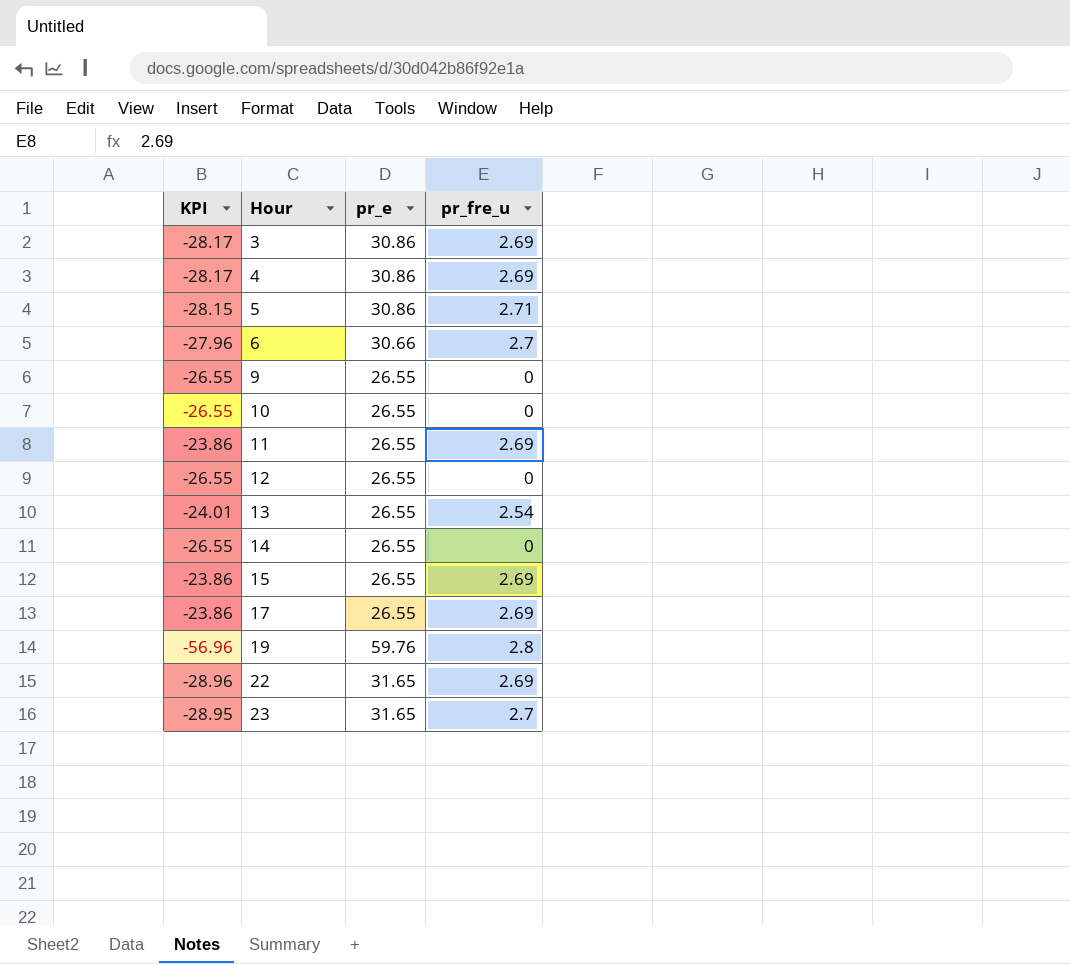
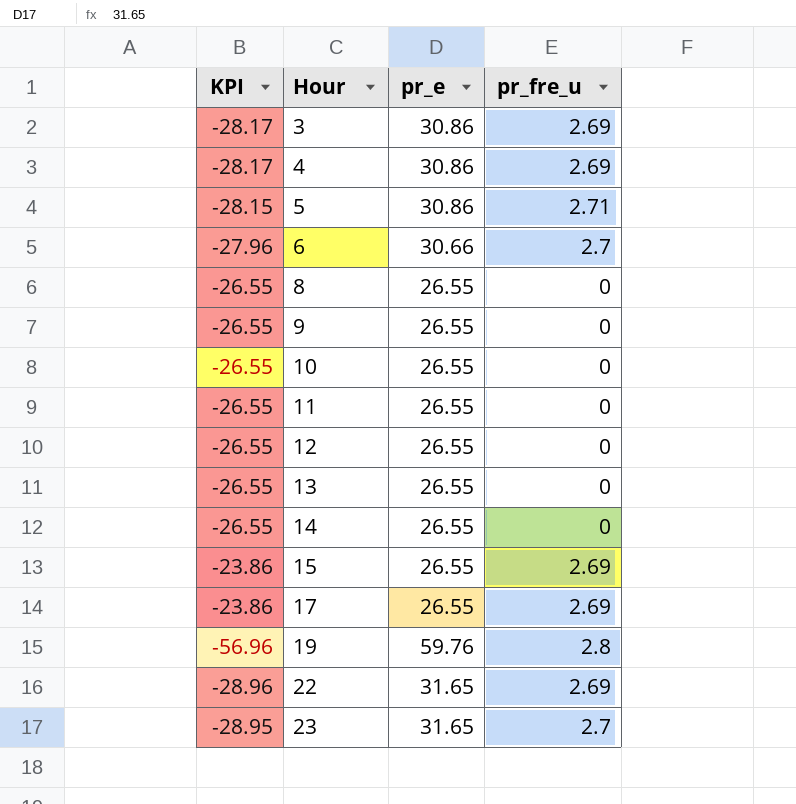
row 8: none -> -26.55 | 26.55 | 0
11 | KPI: -23.86 -> -26.55
11 | pr_fre_u: 2.69 -> 0
13 | KPI: -24.01 -> -26.55
13 | pr_fre_u: 2.54 -> 0

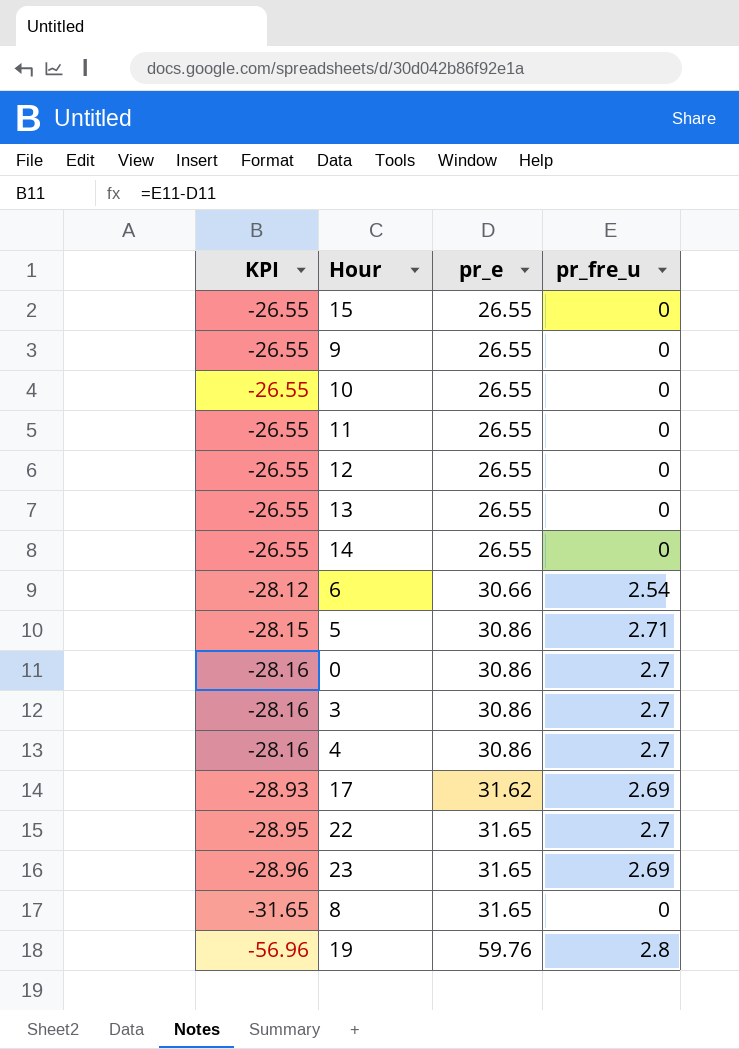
row order: Hour ascending -> KPI descending
15 | KPI: -23.86 -> -26.55
15 | pr_fre_u: 2.69 -> 0
6 | KPI: -27.96 -> -28.12
6 | pr_fre_u: 2.7 -> 2.54
row 0: none -> -28.16 | 30.86 | 2.7
3 | KPI: -28.17 -> -28.16
3 | pr_fre_u: 2.69 -> 2.7
4 | KPI: -28.17 -> -28.16
4 | pr_fre_u: 2.69 -> 2.7
17 | KPI: -23.86 -> -28.93
17 | pr_e: 26.55 -> 31.62
22 | KPI: -28.96 -> -28.95
22 | pr_fre_u: 2.69 -> 2.7
23 | KPI: -28.95 -> -28.96
23 | pr_fre_u: 2.7 -> 2.69
8 | KPI: -26.55 -> -31.65
8 | pr_e: 26.55 -> 31.65

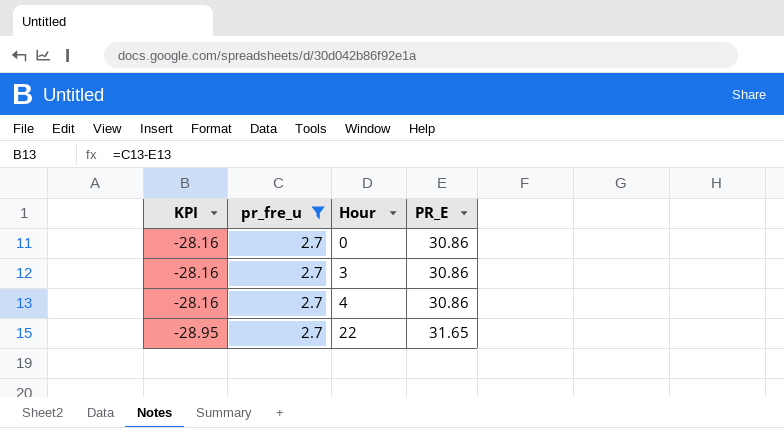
filter: none -> pr_fre_u = 2.7
column pr_fre_u | position: 4 -> 2
column name: pr_e -> PR_E

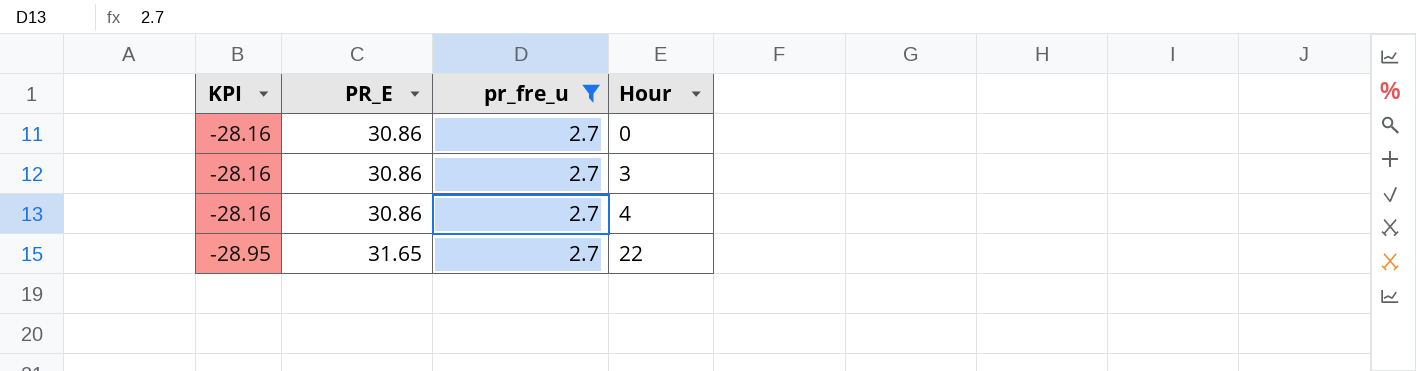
column PR_E | position: 4 -> 2

